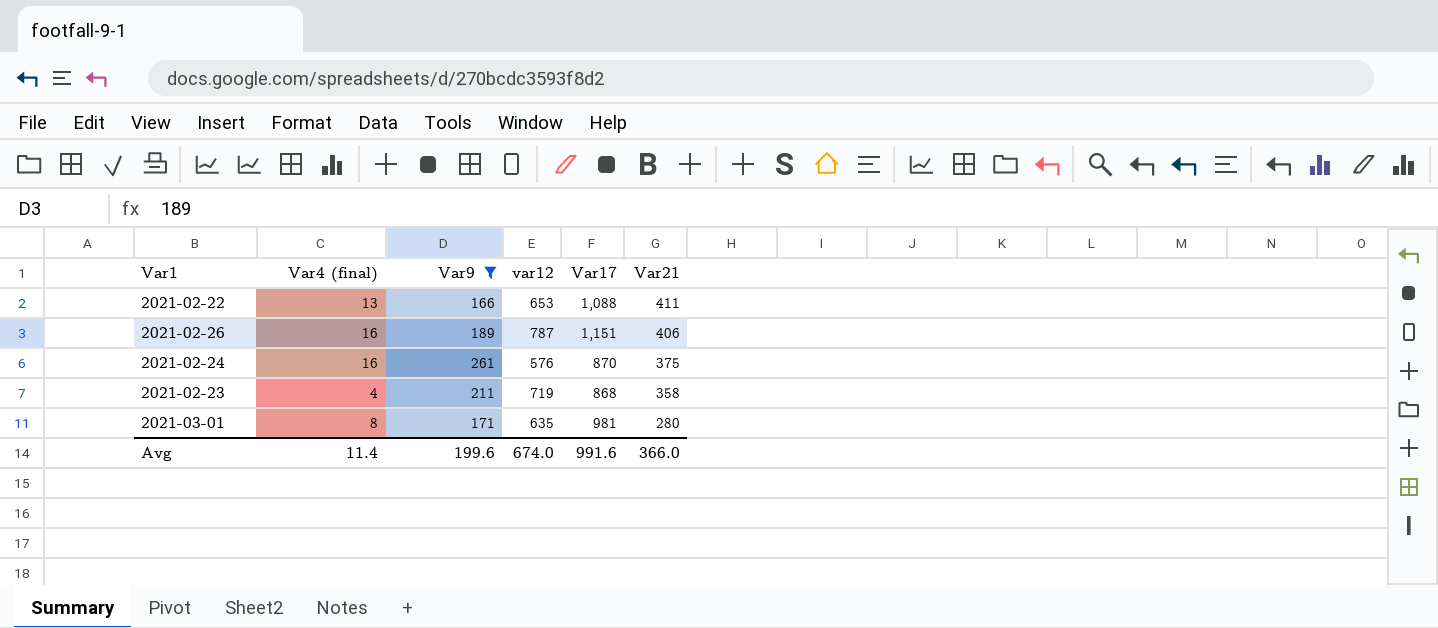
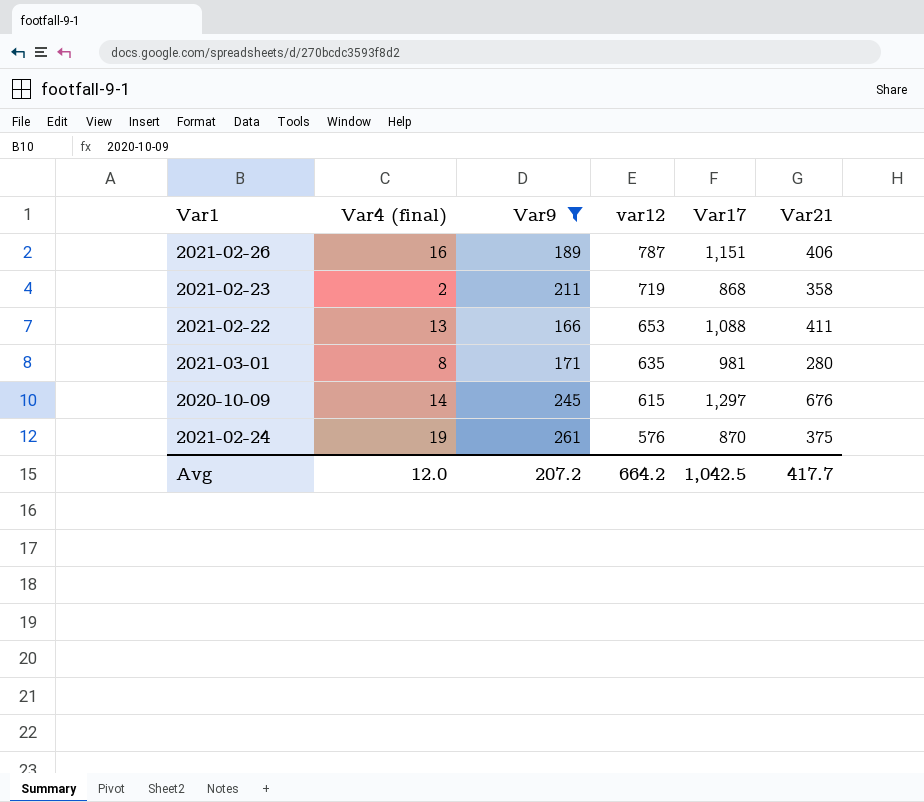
row order: Var21 descending -> var12 descending
2021-02-23 | Var4 (final): 4 -> 2
row 2020-10-09: none -> 14 | 245 | 615 | 1,297 | 676
2021-02-24 | Var4 (final): 16 -> 19
Avg | Var4 (final): 11.4 -> 12.0
Avg | Var9: 199.6 -> 207.2
Avg | var12: 674.0 -> 664.2
Avg | Var17: 991.6 -> 1,042.5
Avg | Var21: 366.0 -> 417.7

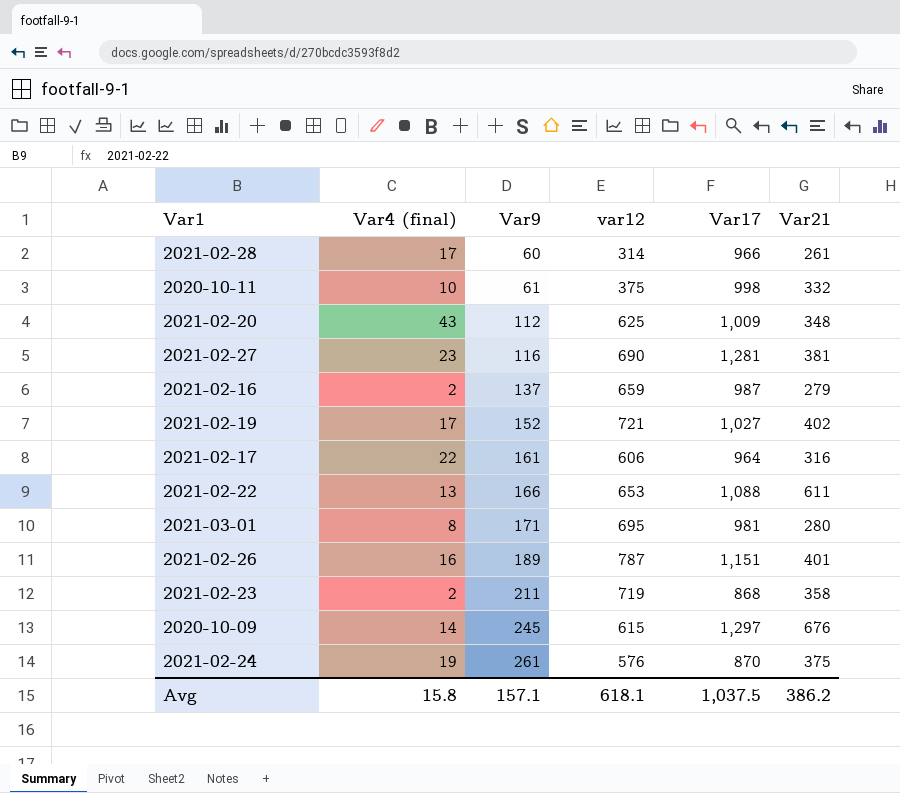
filter: Var9 >= 166 -> none
row order: var12 descending -> Var9 ascending
2021-02-22 | Var21: 411 -> 611
2021-03-01 | var12: 635 -> 695
2021-02-26 | Var21: 406 -> 401
Avg | Var4 (final): 12.0 -> 15.8
Avg | Var9: 207.2 -> 157.1
Avg | var12: 664.2 -> 618.1
Avg | Var17: 1,042.5 -> 1,037.5
Avg | Var21: 417.7 -> 386.2

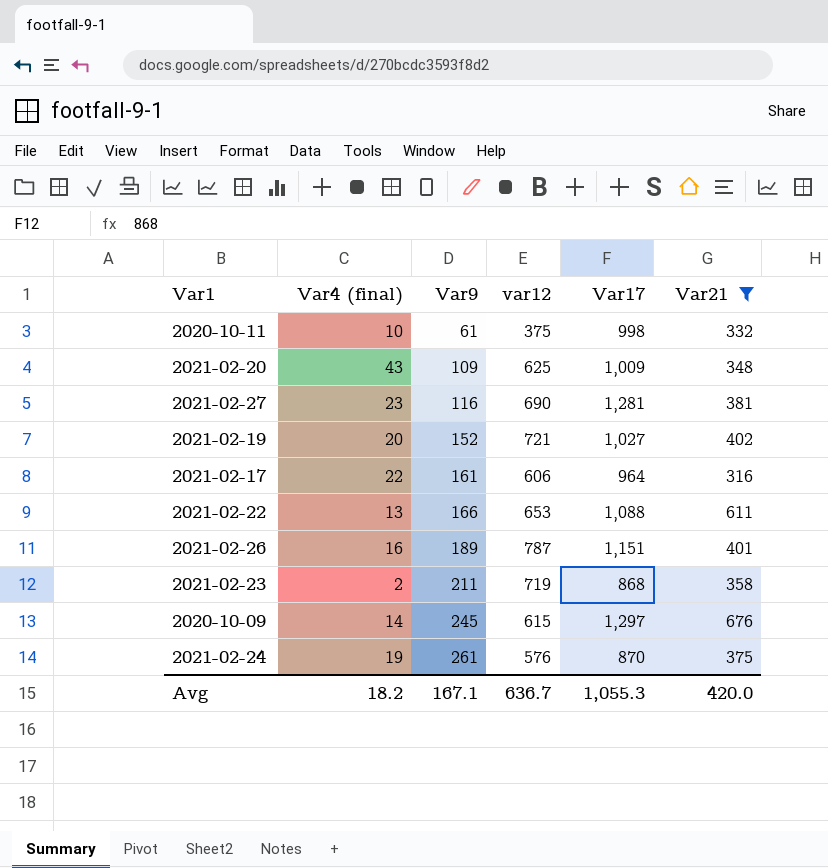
filter: none -> Var21 >= 316
2021-02-20 | Var9: 112 -> 109
2021-02-19 | Var4 (final): 17 -> 20
Avg | Var4 (final): 15.8 -> 18.2
Avg | Var9: 157.1 -> 167.1
Avg | var12: 618.1 -> 636.7
Avg | Var17: 1,037.5 -> 1,055.3
Avg | Var21: 386.2 -> 420.0

